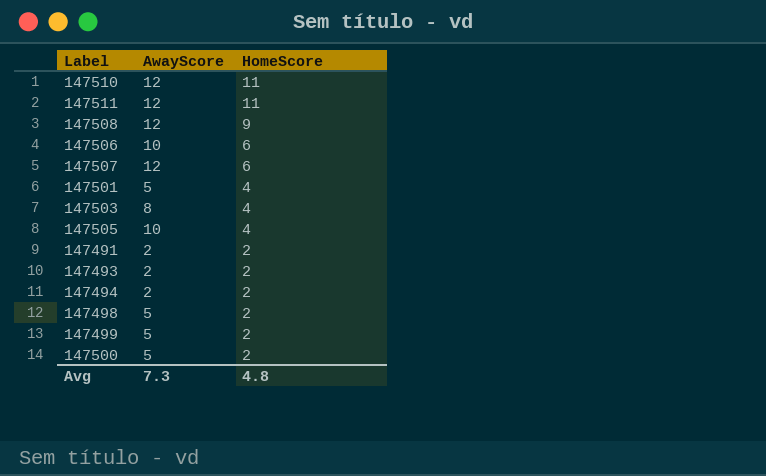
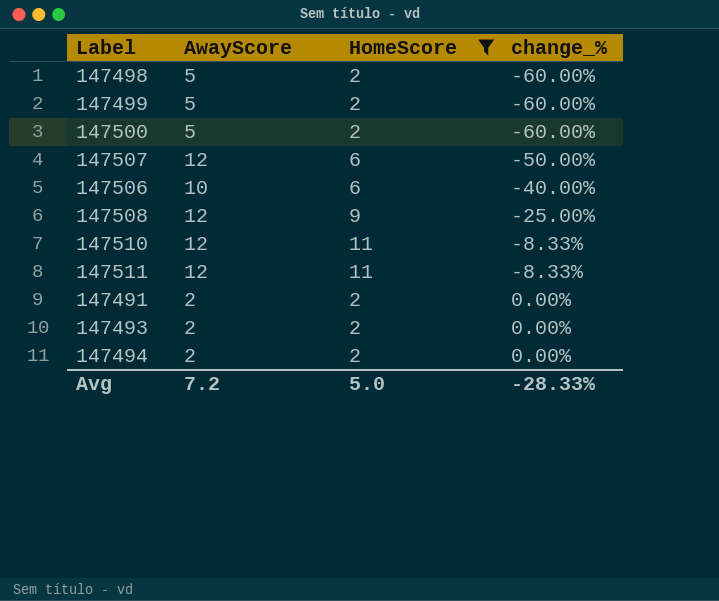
filter: none -> HomeScore != 4
row order: HomeScore descending -> change_% ascending
column change_% | formula: none -> ([HomeScore] - [AwayScore]) / [AwayScore]
Avg | AwayScore: 7.3 -> 7.2
Avg | HomeScore: 4.8 -> 5.0

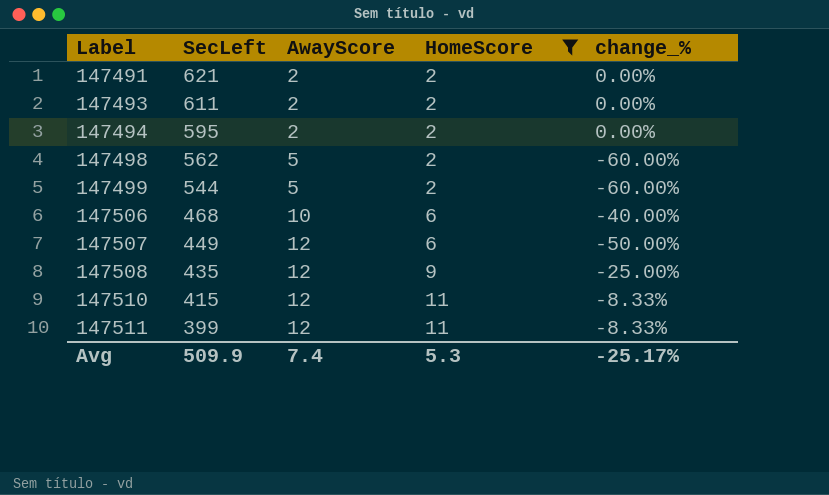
row order: change_% ascending -> Label ascending
column SecLeft | position: none -> 2
row 147500: 5 | 2 | -60.00% -> none
Avg | AwayScore: 7.2 -> 7.4
Avg | HomeScore: 5.0 -> 5.3
Avg | change_%: -28.33% -> -25.17%

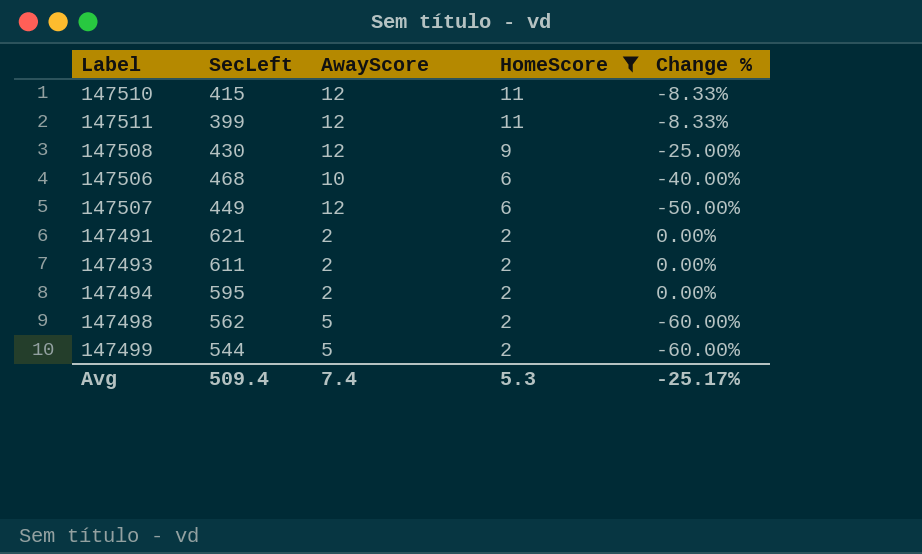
row order: Label ascending -> HomeScore descending
column name: change_% -> Change %
147508 | SecLeft: 435 -> 430
Avg | SecLeft: 509.9 -> 509.4

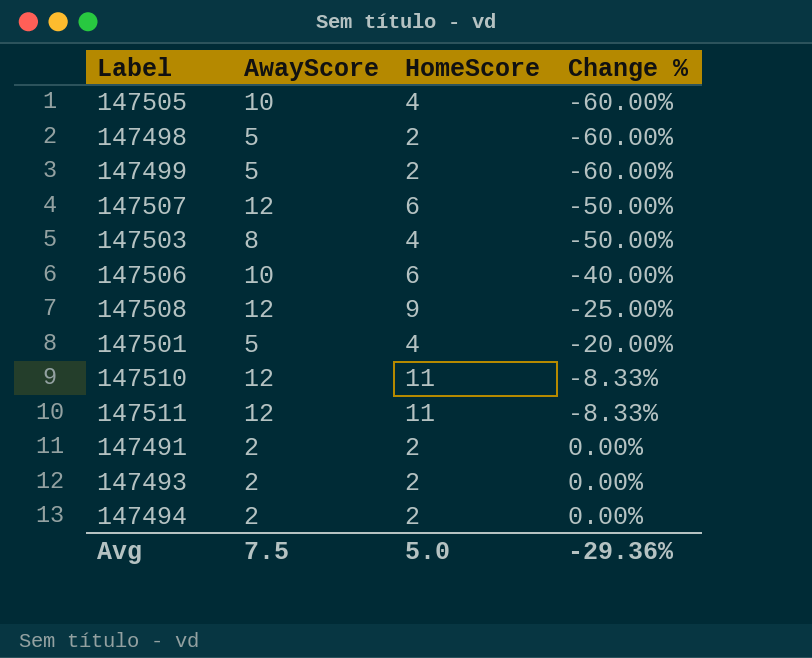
filter: HomeScore != 4 -> none
row order: HomeScore descending -> Change % ascending
column SecLeft | position: 2 -> none
Avg | AwayScore: 7.4 -> 7.5
Avg | HomeScore: 5.3 -> 5.0
Avg | Change %: -25.17% -> -29.36%

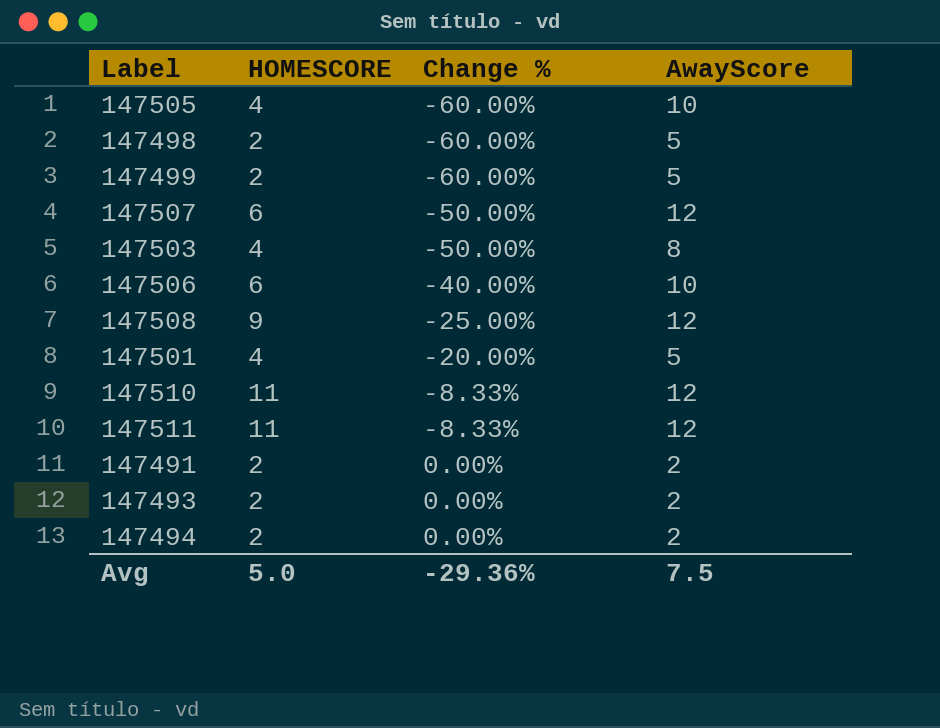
column name: HomeScore -> HOMESCORE
column AwayScore | position: 2 -> 4

